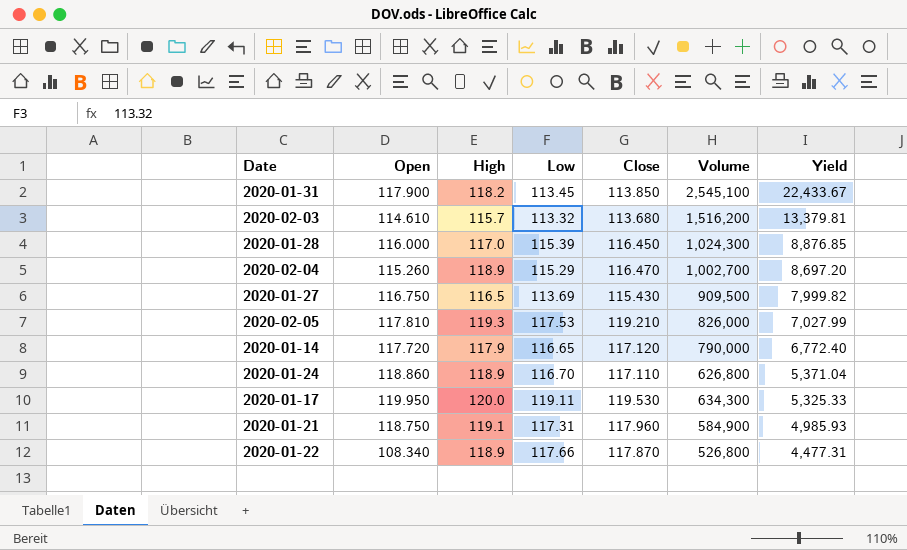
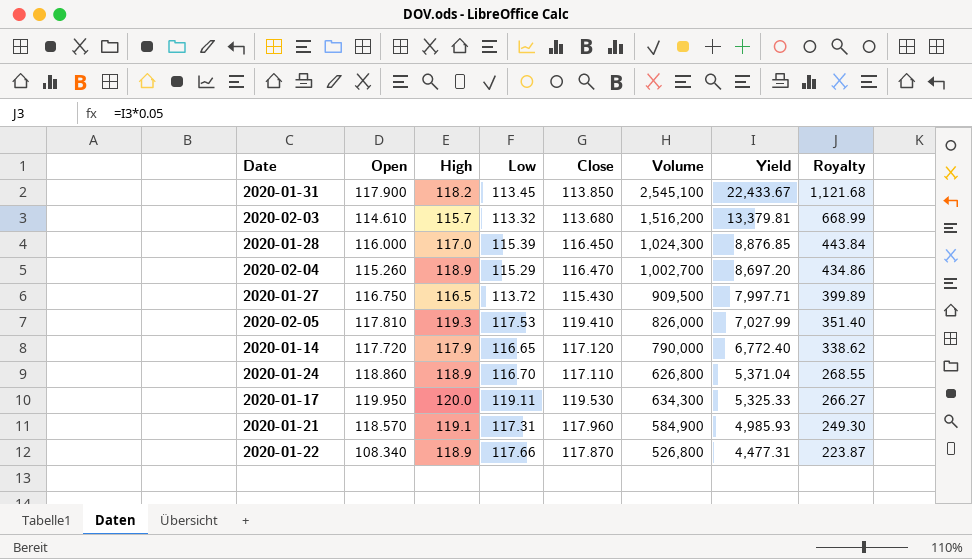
column Royalty | formula: none -> [Yield] * 0.05
2020-01-27 | Low: 113.69 -> 113.72
2020-01-27 | Yield: 7,999.82 -> 7,997.71
2020-02-05 | Close: 119.210 -> 119.410
2020-01-21 | Open: 118.750 -> 118.570

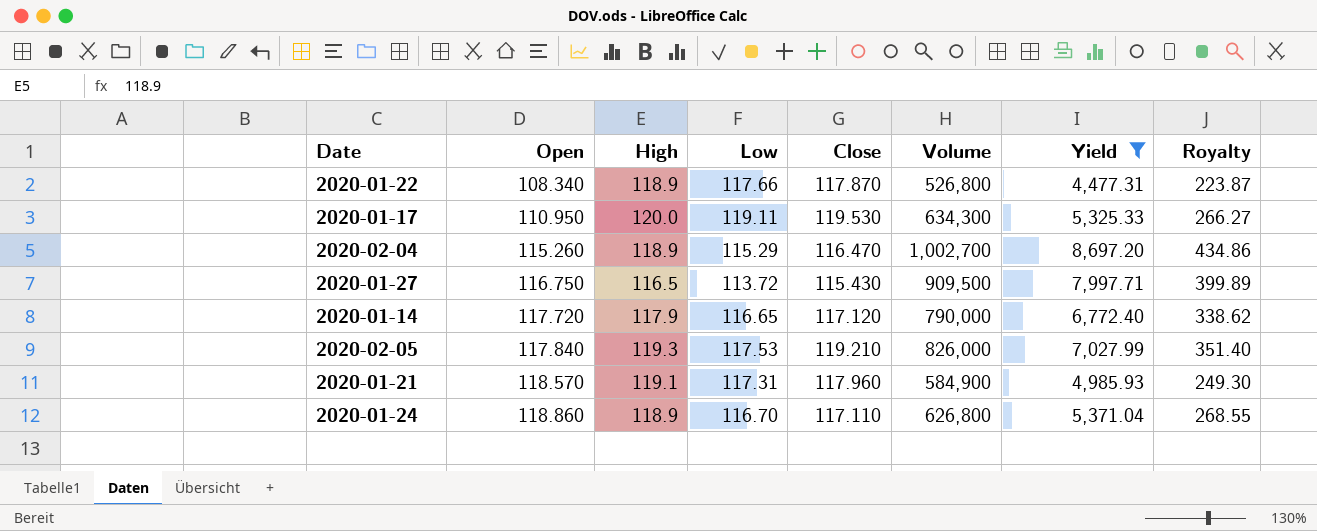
filter: none -> Yield <= 8,697.20
row order: Yield descending -> Open ascending
2020-01-17 | Open: 119.950 -> 110.950
2020-02-05 | Open: 117.810 -> 117.840
2020-02-05 | Close: 119.410 -> 119.210

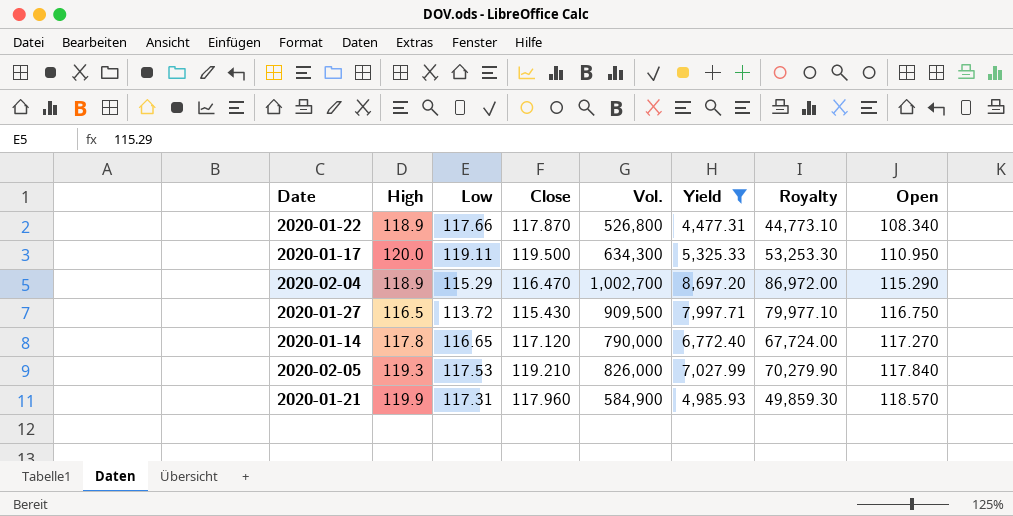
column name: Volume -> Vol.
column Royalty | formula: [Yield] * 0.05 -> [Yield] * 10
column Open | position: 2 -> 8
row 2020-01-24: 118.860 | 118.9 | 116.70 | 117.110 | 626,800 | 5,371.04 | 268.55 -> none
2020-01-17 | Close: 119.530 -> 119.500
2020-02-04 | Open: 115.260 -> 115.290
2020-01-14 | High: 117.9 -> 117.8
2020-01-14 | Open: 117.720 -> 117.270
2020-01-21 | High: 119.1 -> 119.9

